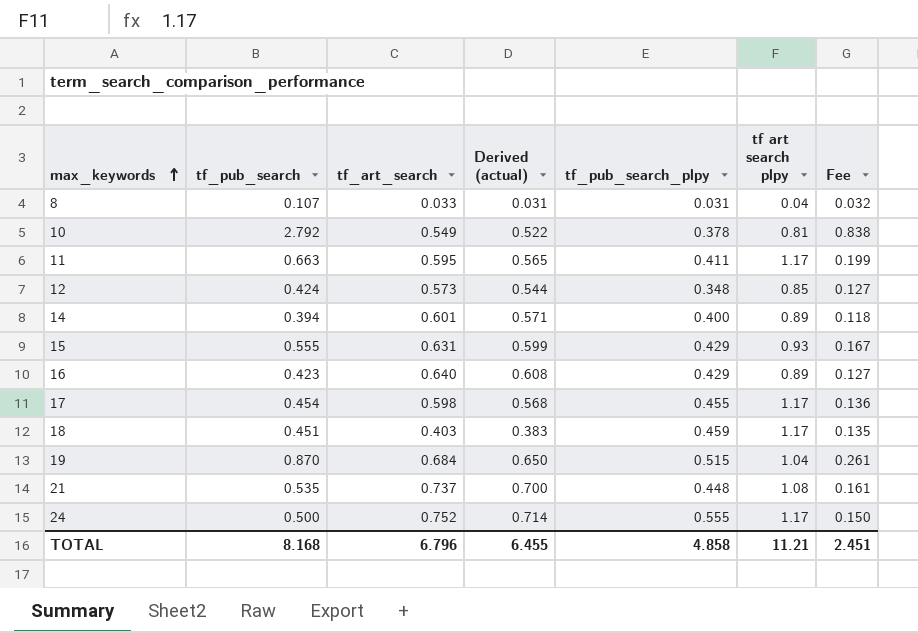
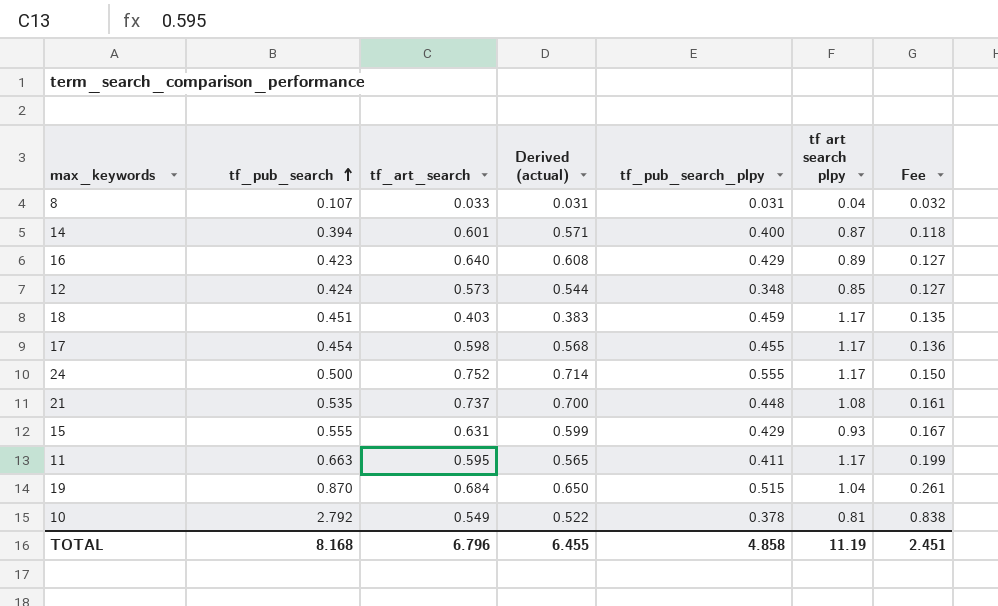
row order: max_keywords ascending -> tf_pub_search ascending
14 | tf art search plpy: 0.89 -> 0.87
TOTAL | tf art search plpy: 11.21 -> 11.19

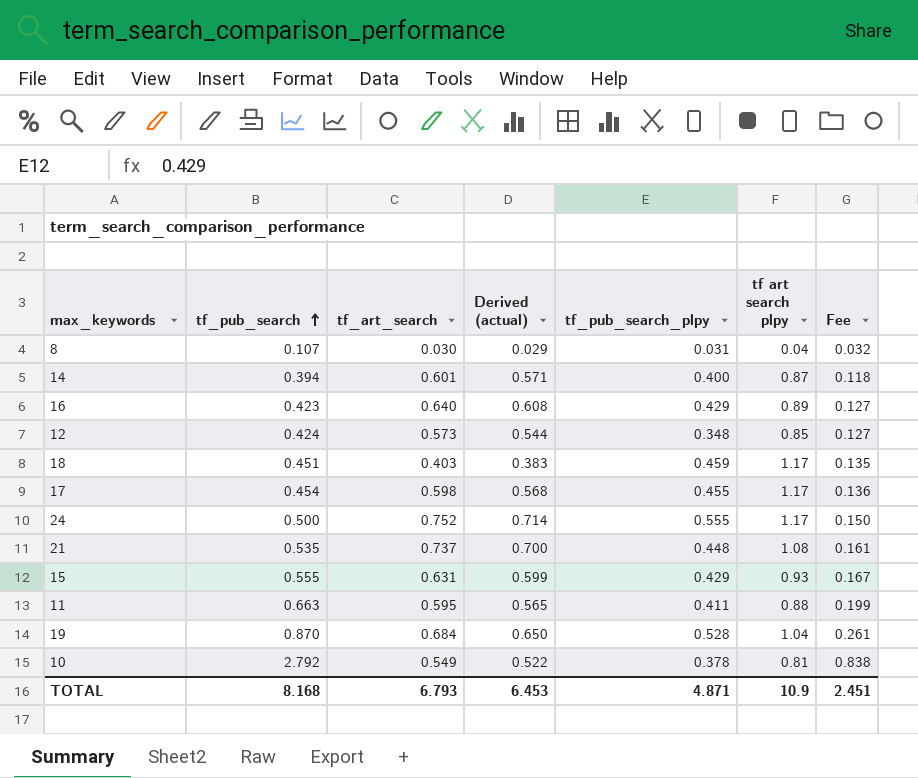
8 | tf_art_search: 0.033 -> 0.030
8 | Derived (actual): 0.031 -> 0.029
11 | tf art search plpy: 1.17 -> 0.88
19 | tf_pub_search_plpy: 0.515 -> 0.528
TOTAL | tf_art_search: 6.796 -> 6.793
TOTAL | Derived (actual): 6.455 -> 6.453
TOTAL | tf_pub_search_plpy: 4.858 -> 4.871
TOTAL | tf art search plpy: 11.19 -> 10.9

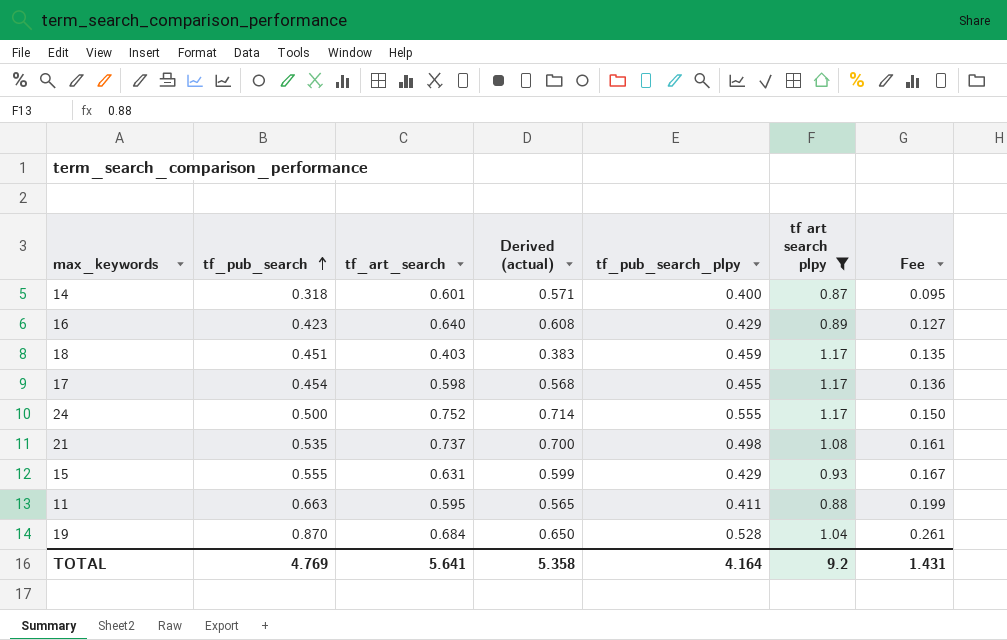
filter: none -> tf art search plpy >= 0.87
14 | tf_pub_search: 0.394 -> 0.318
14 | Fee: 0.118 -> 0.095
21 | tf_pub_search_plpy: 0.448 -> 0.498
TOTAL | tf_pub_search: 8.168 -> 4.769
TOTAL | tf_art_search: 6.793 -> 5.641
TOTAL | Derived (actual): 6.453 -> 5.358
TOTAL | tf_pub_search_plpy: 4.871 -> 4.164
TOTAL | tf art search plpy: 10.9 -> 9.2
TOTAL | Fee: 2.451 -> 1.431

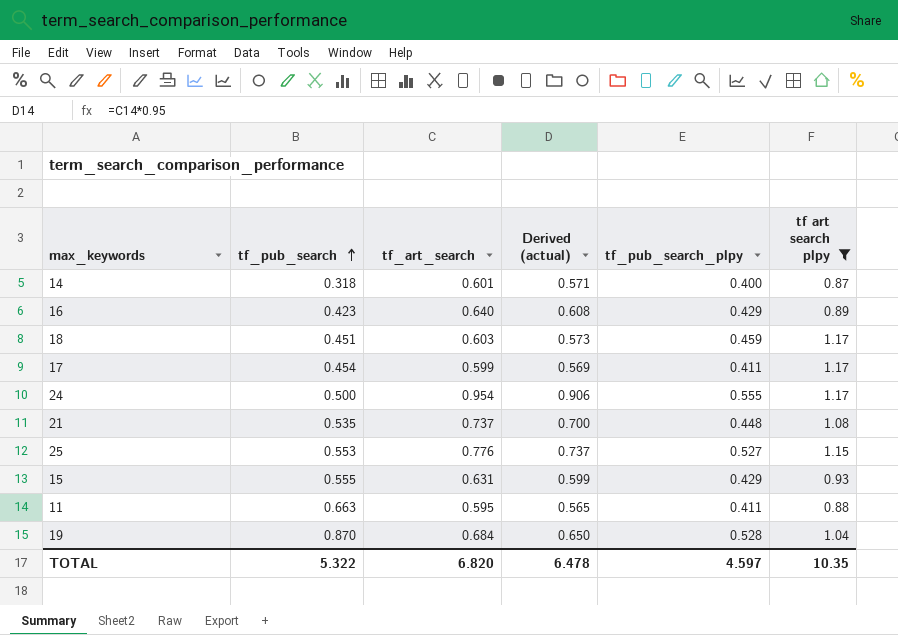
column Fee | formula: [tf_pub_search] * 0.3 -> none
18 | tf_art_search: 0.403 -> 0.603
18 | Derived (actual): 0.383 -> 0.573
17 | tf_art_search: 0.598 -> 0.599
17 | Derived (actual): 0.568 -> 0.569
17 | tf_pub_search_plpy: 0.455 -> 0.411
24 | tf_art_search: 0.752 -> 0.954
24 | Derived (actual): 0.714 -> 0.906
21 | tf_pub_search_plpy: 0.498 -> 0.448
row 25: none -> 0.553 | 0.776 | 0.737 | 0.527 | 1.15
TOTAL | tf_pub_search: 4.769 -> 5.322
TOTAL | tf_art_search: 5.641 -> 6.820
TOTAL | Derived (actual): 5.358 -> 6.478
TOTAL | tf_pub_search_plpy: 4.164 -> 4.597
TOTAL | tf art search plpy: 9.2 -> 10.35

